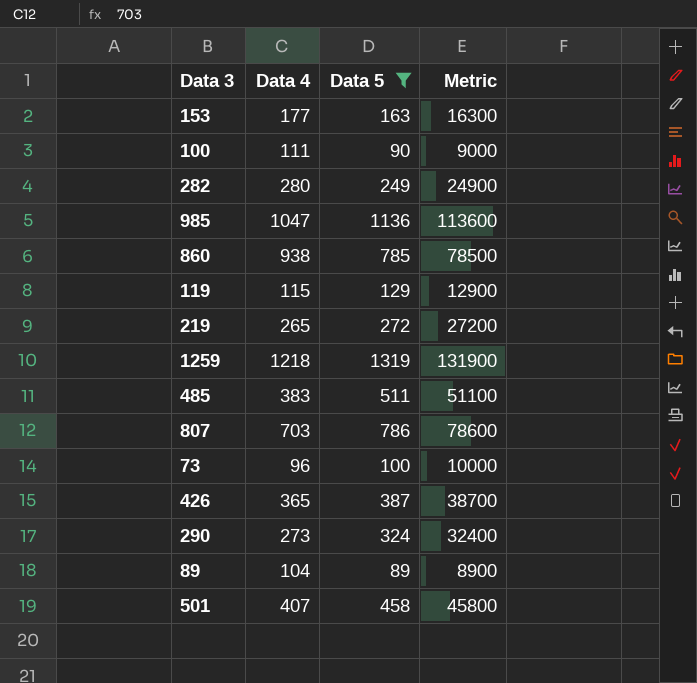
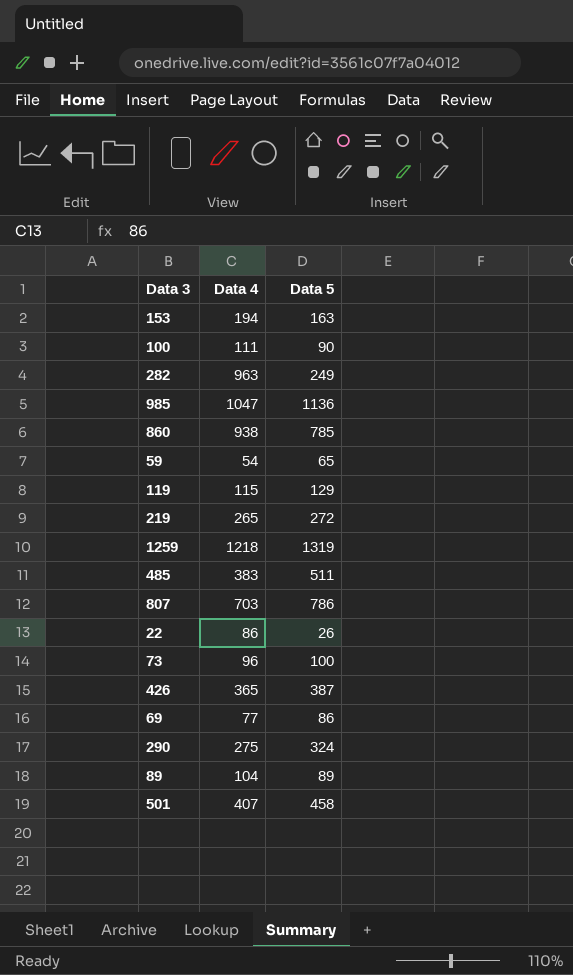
filter: Data 5 >= 89 -> none
column Metric | formula: [Data 5] * 100 -> none
153 | Data 4: 177 -> 194
282 | Data 4: 280 -> 963
290 | Data 4: 273 -> 275

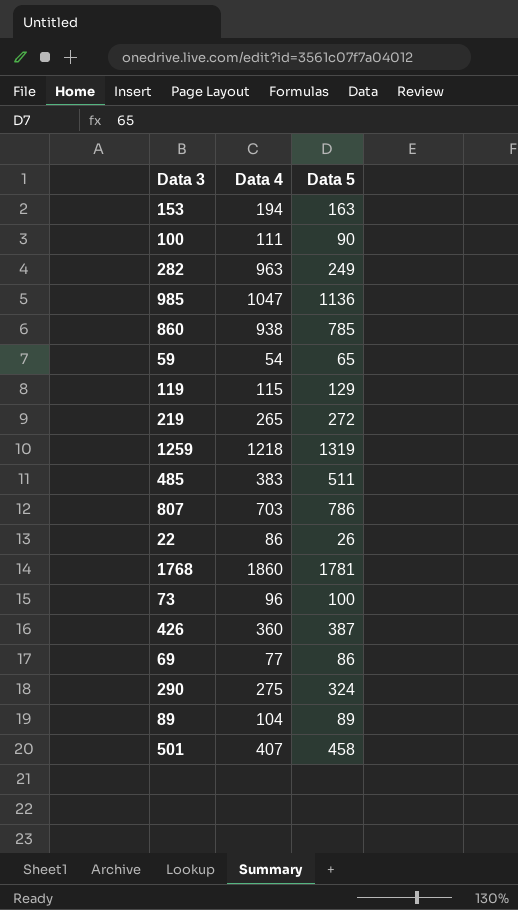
row 1768: none -> 1860 | 1781
426 | Data 4: 365 -> 360

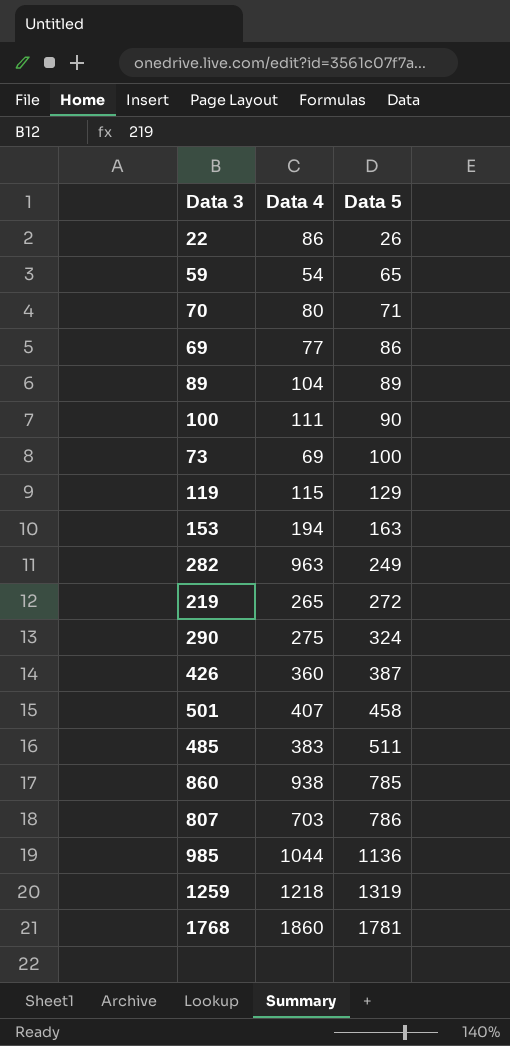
row order: none -> Data 5 ascending
row 70: none -> 80 | 71
73 | Data 4: 96 -> 69
985 | Data 4: 1047 -> 1044

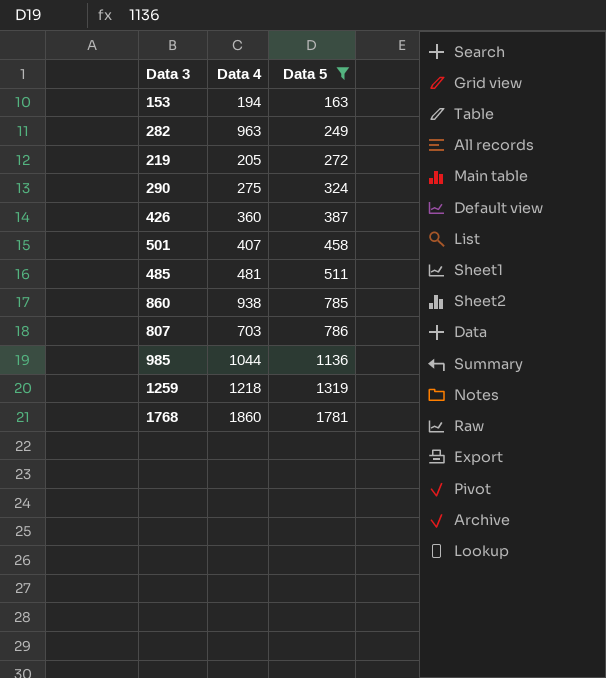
filter: none -> Data 5 >= 163
219 | Data 4: 265 -> 205
485 | Data 4: 383 -> 481

